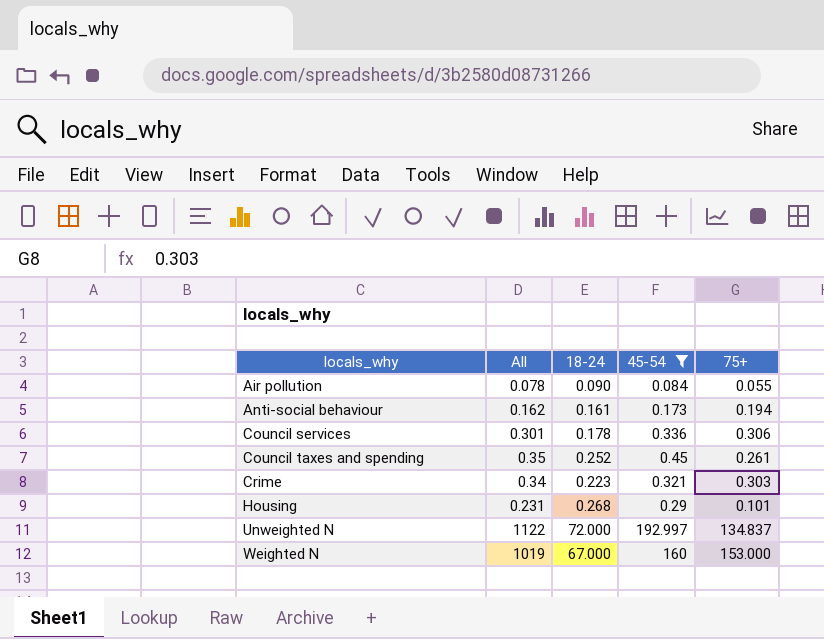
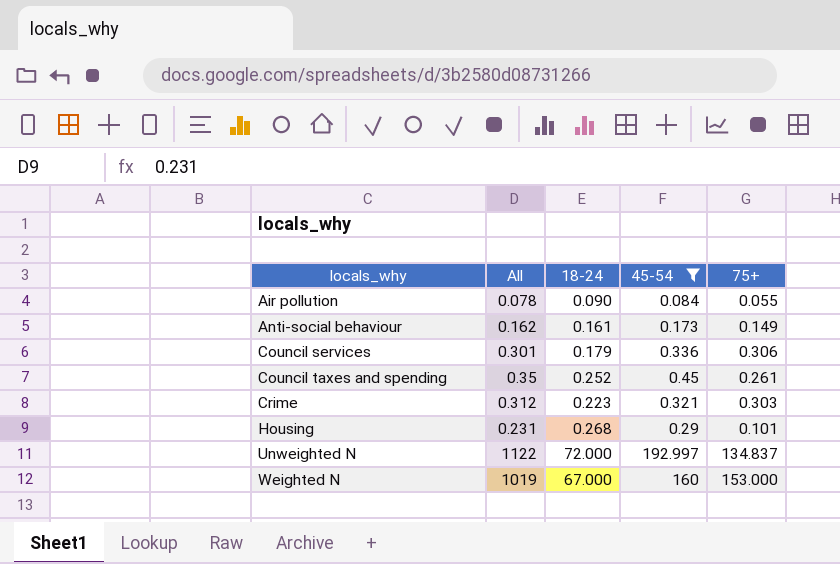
Anti-social behaviour | 75+: 0.194 -> 0.149
Council services | 18-24: 0.178 -> 0.179
Crime | All: 0.34 -> 0.312

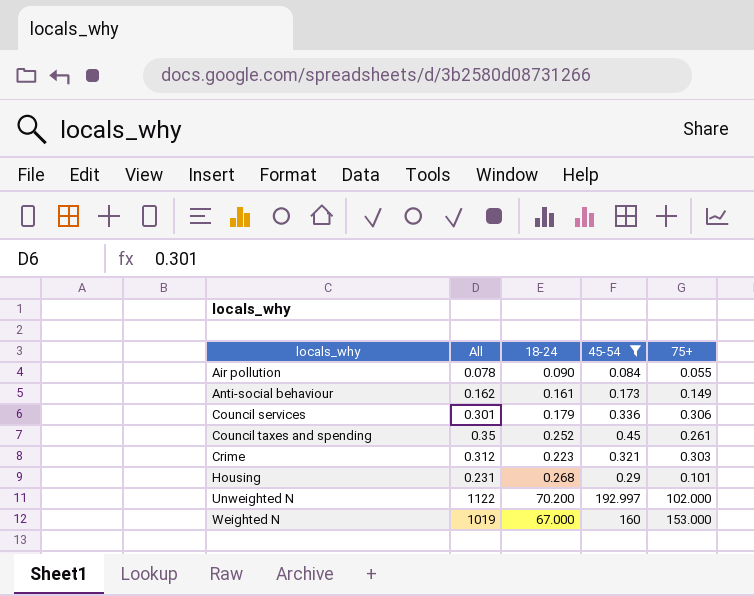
Unweighted N | 18-24: 72.000 -> 70.200
Unweighted N | 75+: 134.837 -> 102.000

